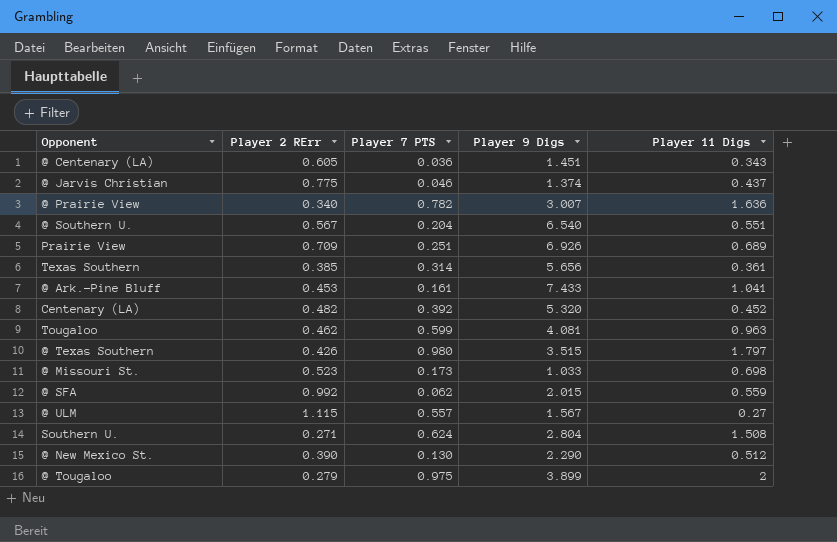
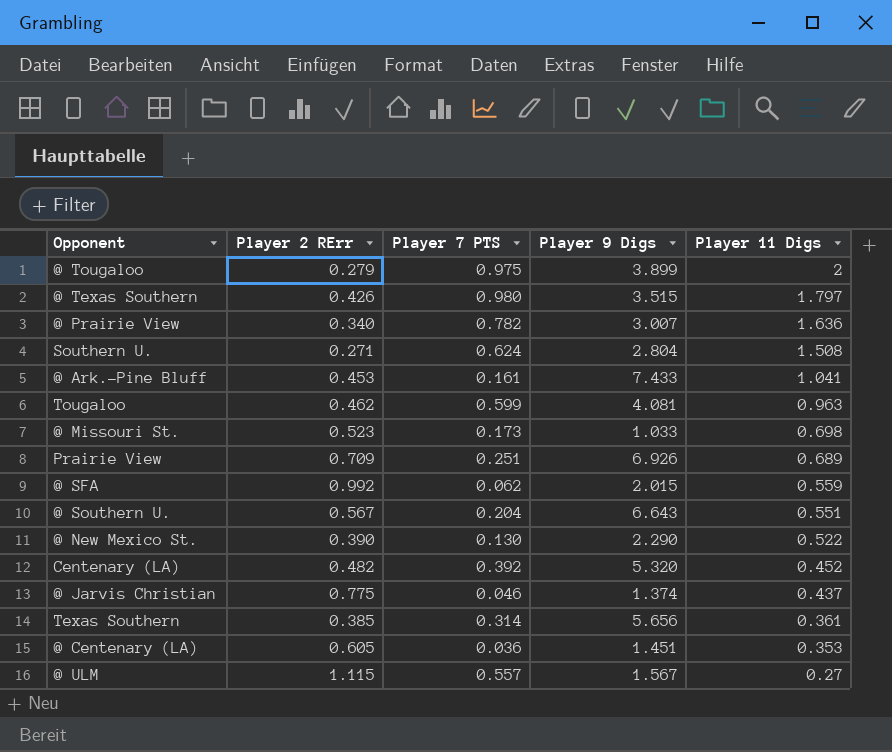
row order: none -> Player 11 Digs descending
@ Southern U. | Player 9 Digs: 6.540 -> 6.643
@ New Mexico St. | Player 11 Digs: 0.512 -> 0.522
@ Centenary (LA) | Player 11 Digs: 0.343 -> 0.353

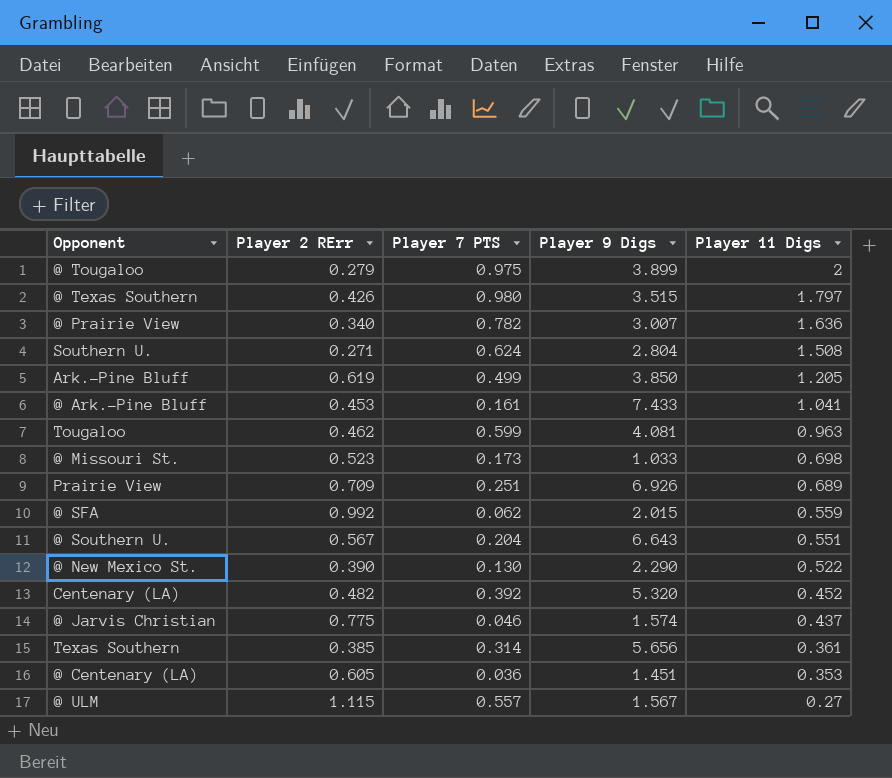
row Ark.-Pine Bluff: none -> 0.619 | 0.499 | 3.850 | 1.205
@ Jarvis Christian | Player 9 Digs: 1.374 -> 1.574

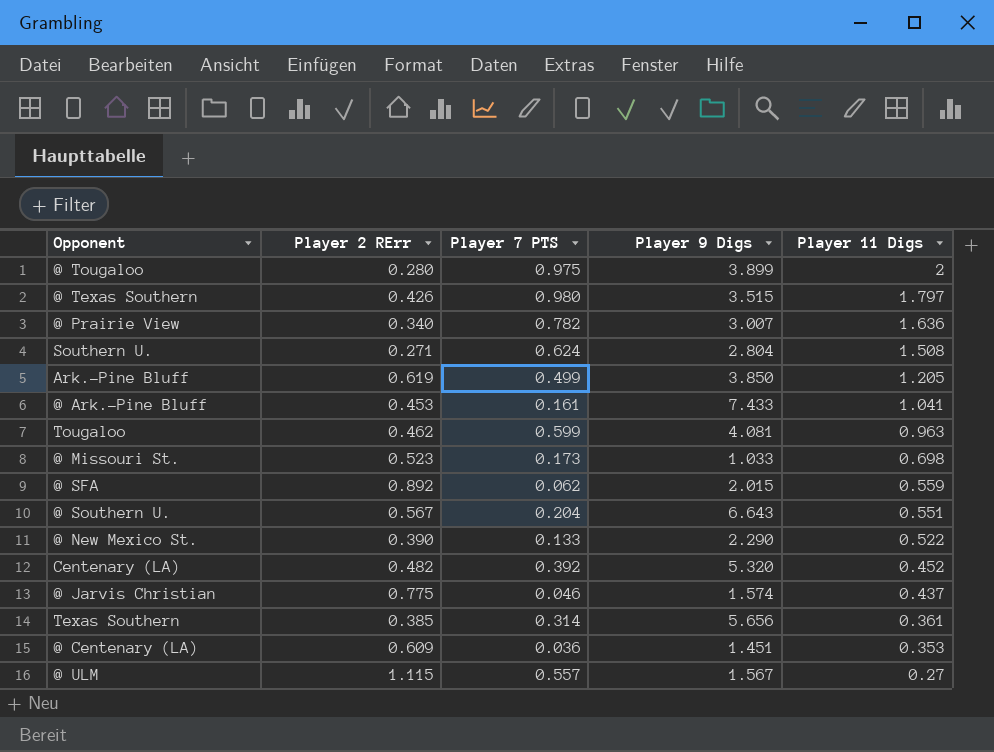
row Prairie View: 0.709 | 0.251 | 6.926 | 0.689 -> none
@ Tougaloo | Player 2 RErr: 0.279 -> 0.280
@ SFA | Player 2 RErr: 0.992 -> 0.892
@ New Mexico St. | Player 7 PTS: 0.130 -> 0.133
@ Centenary (LA) | Player 2 RErr: 0.605 -> 0.609

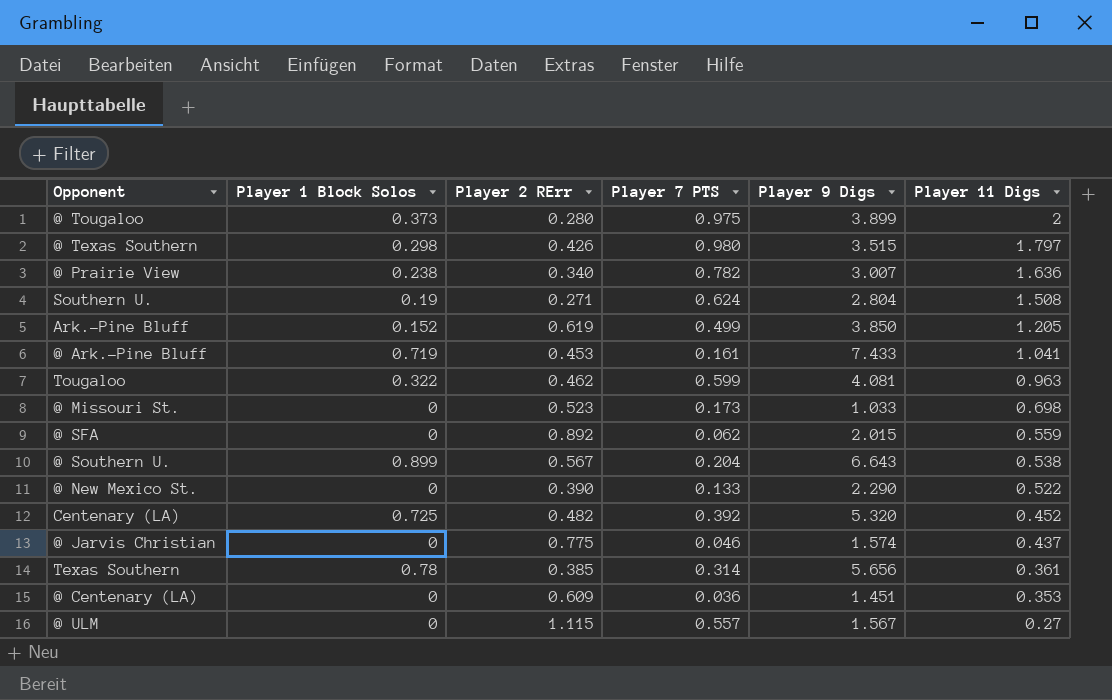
column Player 1 Block Solos | position: none -> 2
@ Southern U. | Player 11 Digs: 0.551 -> 0.538

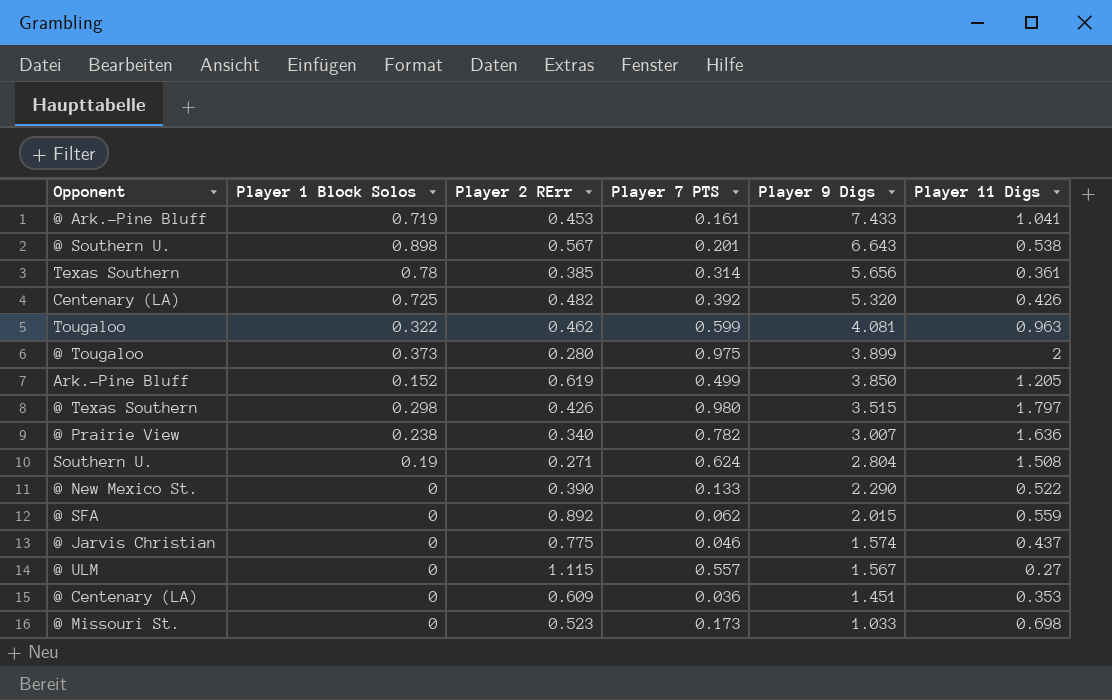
row order: Player 11 Digs descending -> Player 9 Digs descending
@ Southern U. | Player 1 Block Solos: 0.899 -> 0.898
@ Southern U. | Player 7 PTS: 0.204 -> 0.201
Centenary (LA) | Player 11 Digs: 0.452 -> 0.426

